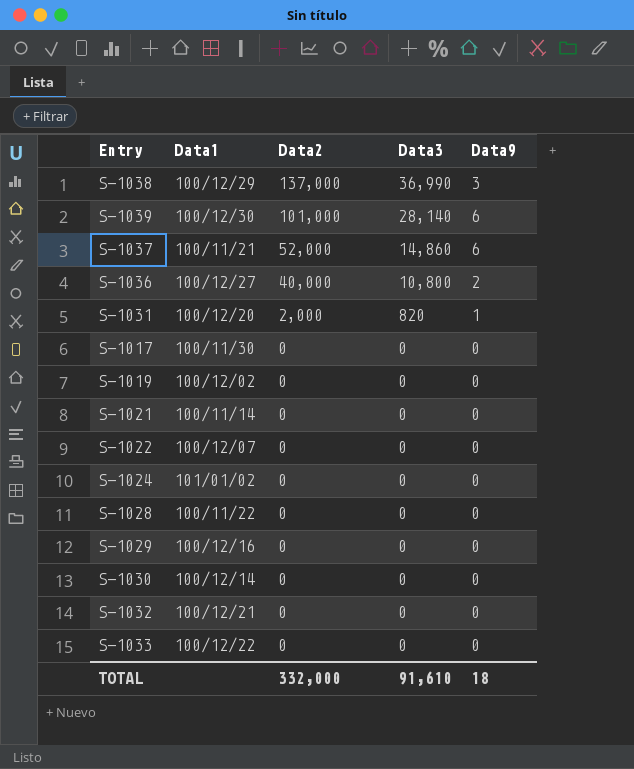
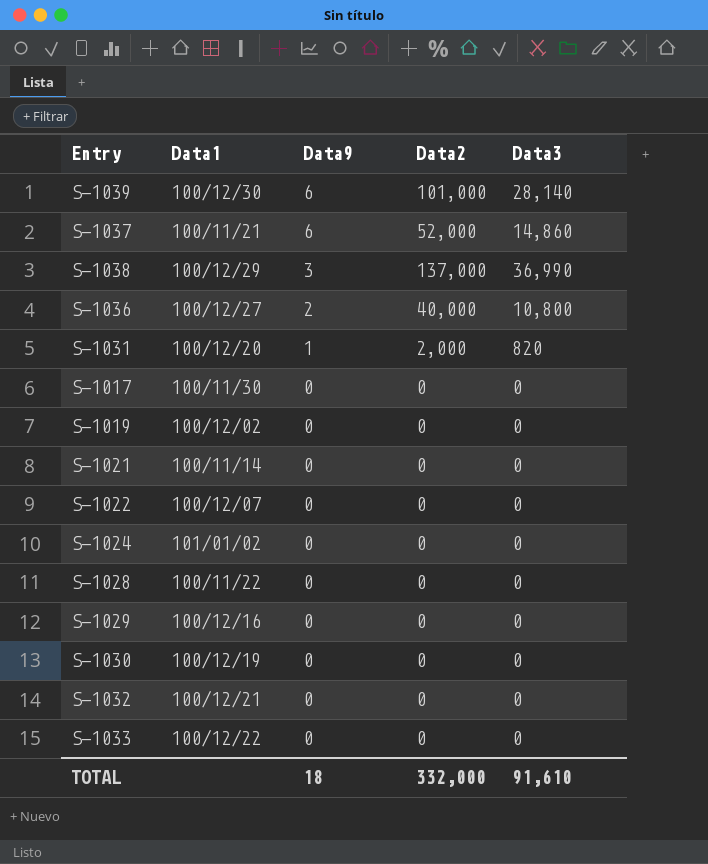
row order: Data2 descending -> Data9 descending
column Data9 | position: 5 -> 3
S-1030 | Data1: 100/12/14 -> 100/12/19

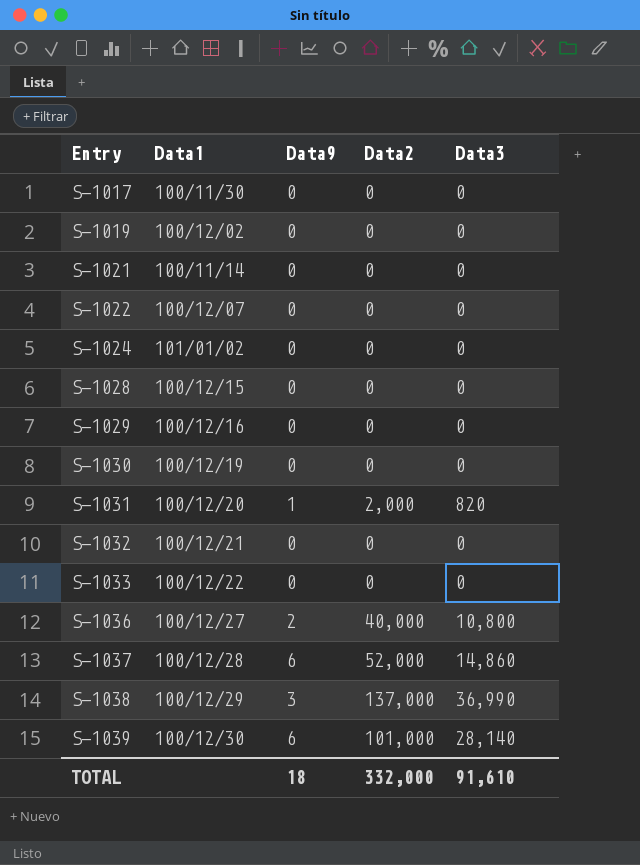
row order: Data9 descending -> Entry ascending
S-1028 | Data1: 100/11/22 -> 100/12/15
S-1037 | Data1: 100/11/21 -> 100/12/28

